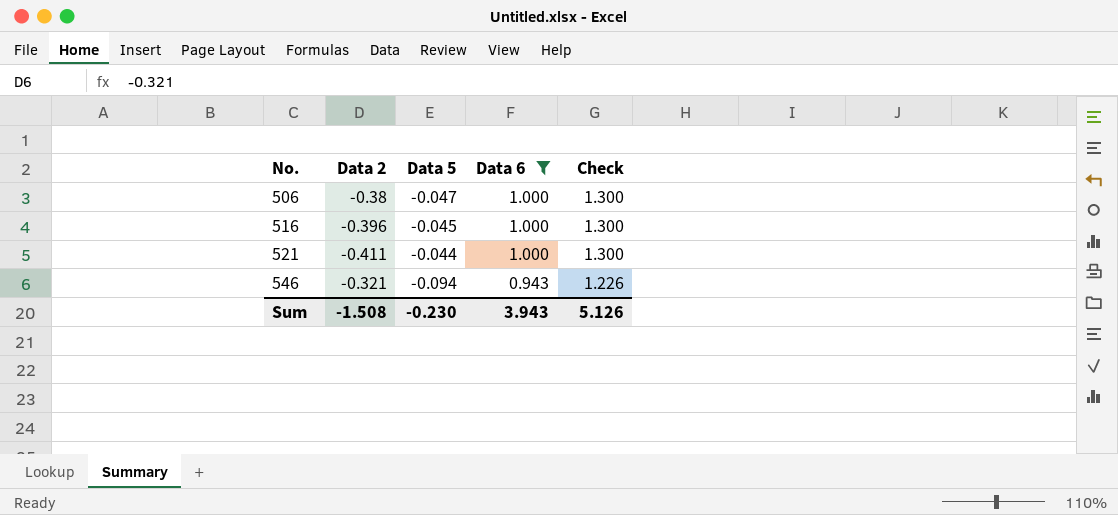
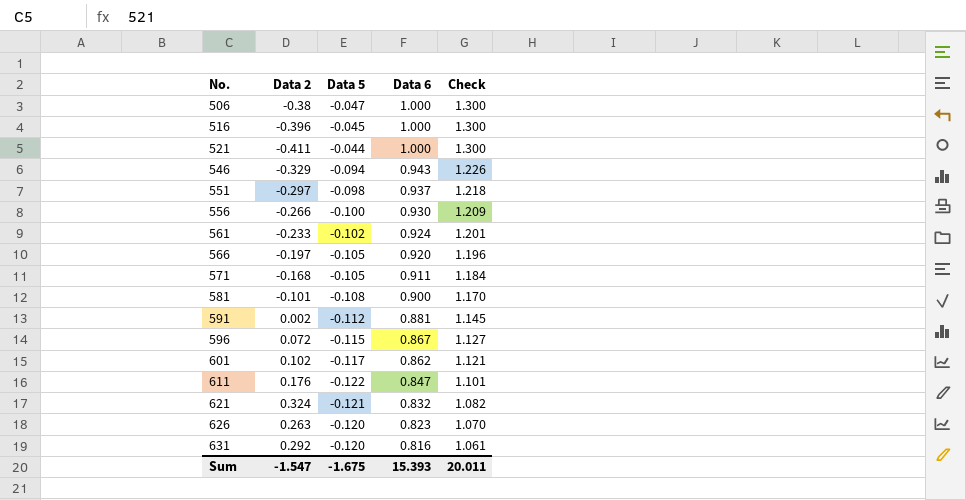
filter: Data 6 >= 0.943 -> none
546 | Data 2: -0.321 -> -0.329
Sum | Data 2: -1.508 -> -1.547
Sum | Data 5: -0.230 -> -1.675
Sum | Data 6: 3.943 -> 15.393
Sum | Check: 5.126 -> 20.011

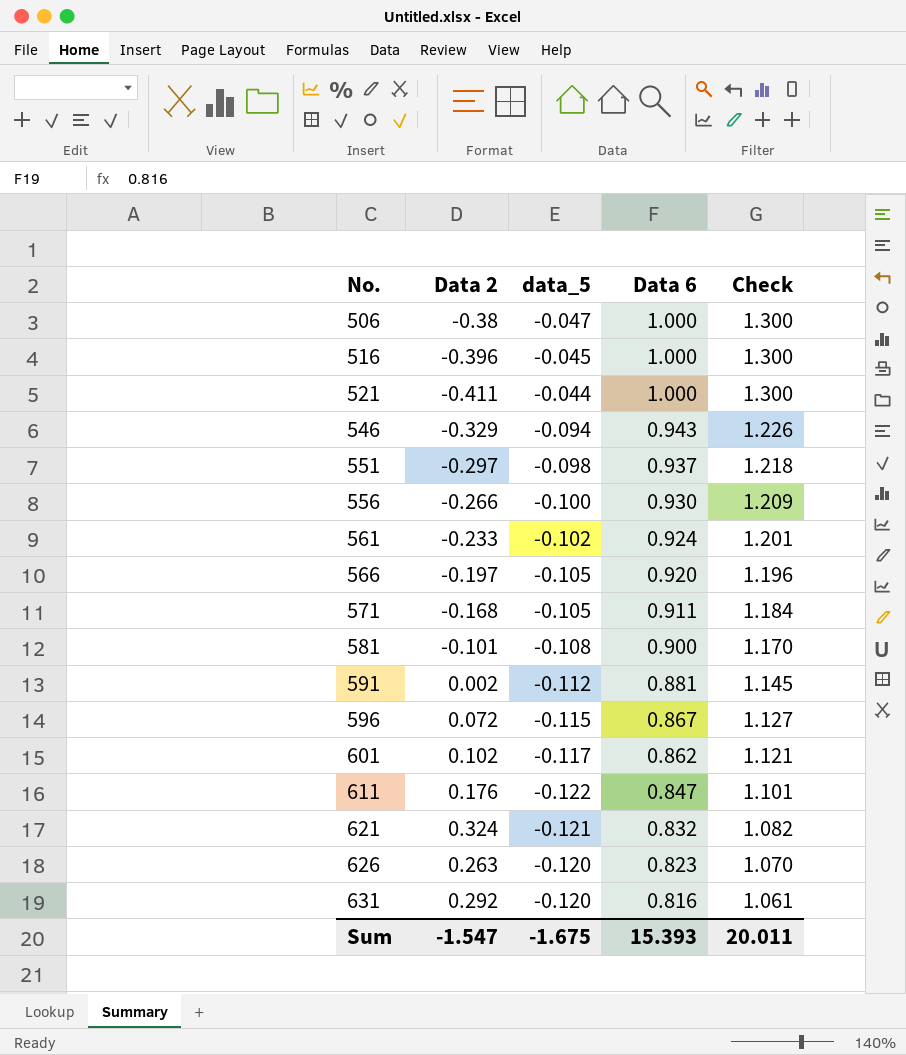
column name: Data 5 -> data_5

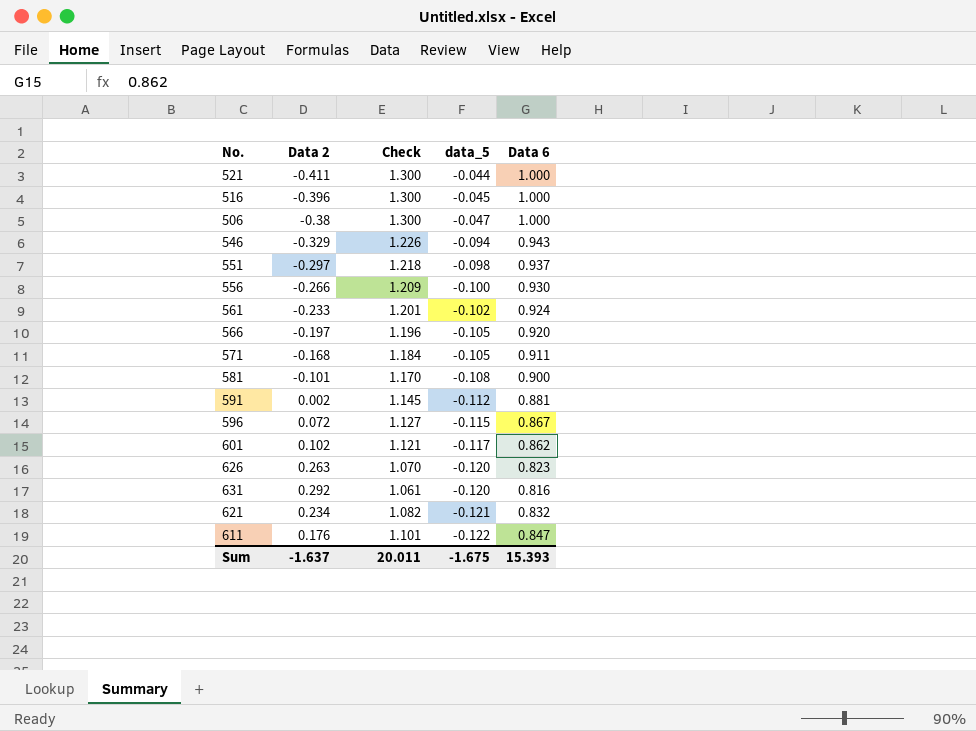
row order: No. ascending -> data_5 descending
column Check | position: 5 -> 3
621 | Data 2: 0.324 -> 0.234
Sum | Data 2: -1.547 -> -1.637

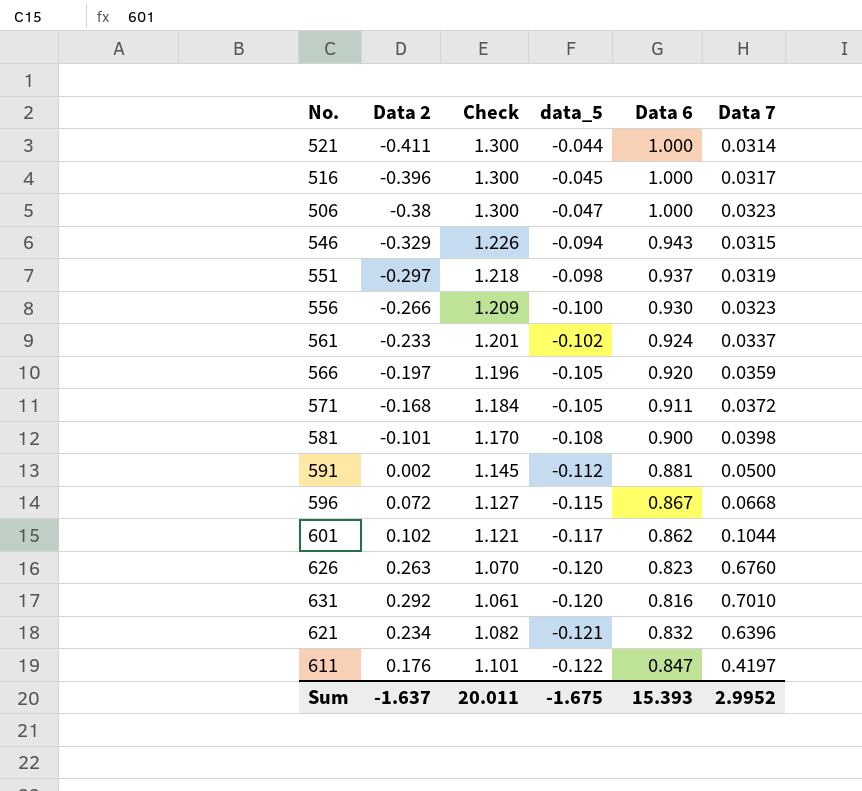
column Data 7 | position: none -> 6

